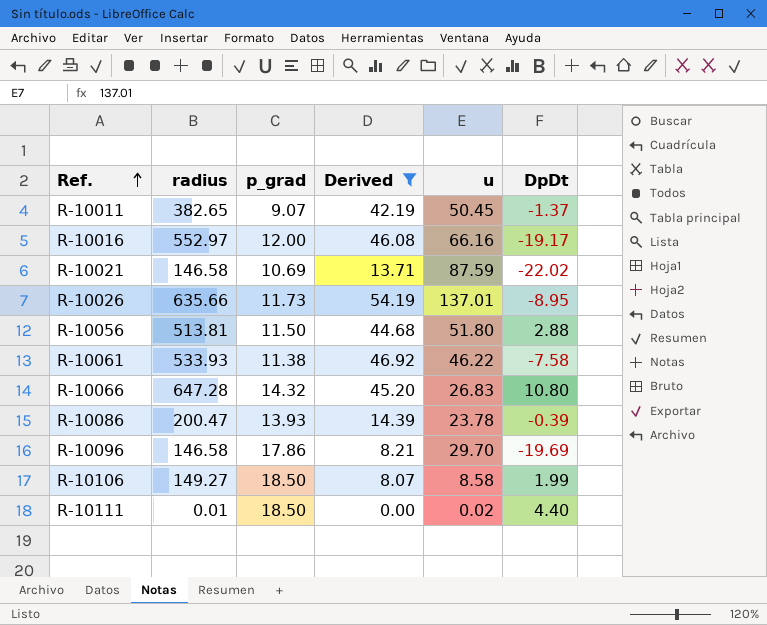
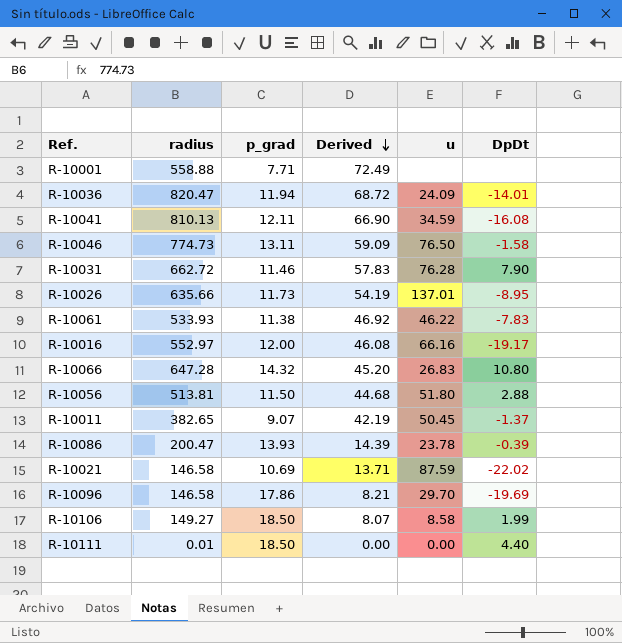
filter: Derived <= 54.19 -> none
row order: Ref. ascending -> Derived descending
R-10061 | DpDt: -7.58 -> -7.83
R-10111 | u: 0.02 -> 0.00

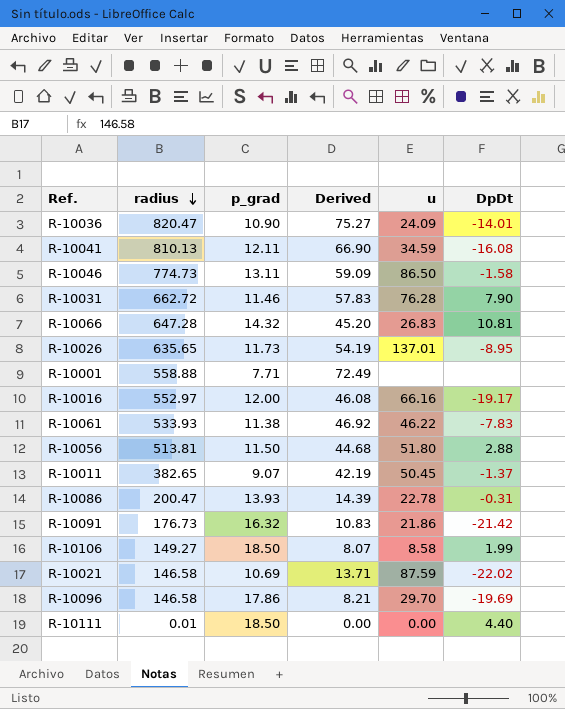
row order: Derived descending -> radius descending
R-10036 | p_grad: 11.94 -> 10.90
R-10036 | Derived: 68.72 -> 75.27
R-10046 | u: 76.50 -> 86.50
R-10066 | DpDt: 10.80 -> 10.81
R-10026 | radius: 635.66 -> 635.65
R-10086 | u: 23.78 -> 22.78
R-10086 | DpDt: -0.39 -> -0.31
row R-10091: none -> 176.73 | 16.32 | 10.83 | 21.86 | -21.42

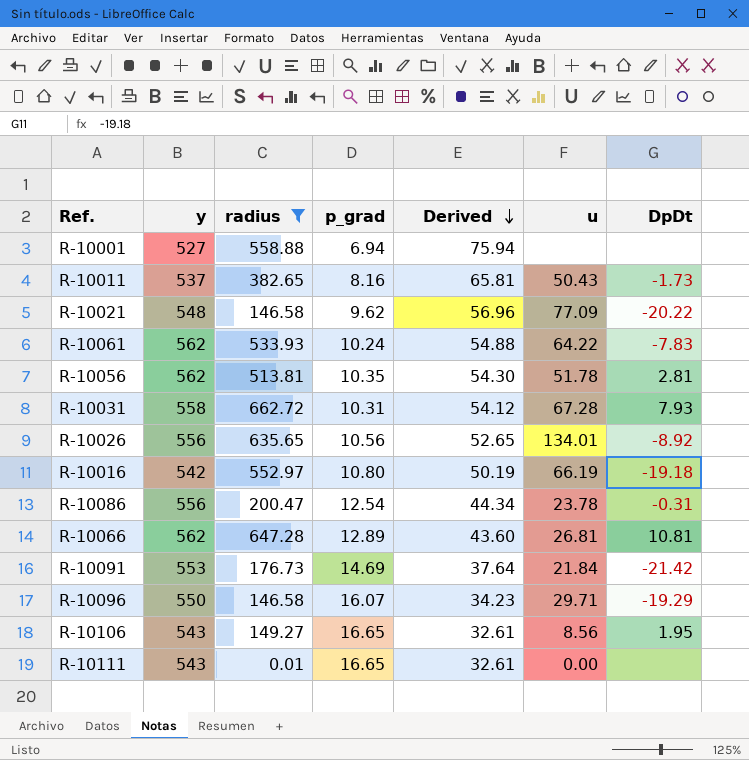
filter: none -> radius <= 662.72
row order: radius descending -> Derived descending
column y | position: none -> 2
column Derived | formula: [radius] / [p_grad] -> [y] / [p_grad]
R-10001 | p_grad: 7.71 -> 6.94
R-10011 | p_grad: 9.07 -> 8.16
R-10011 | u: 50.45 -> 50.43
R-10011 | DpDt: -1.37 -> -1.73
R-10021 | p_grad: 10.69 -> 9.62
R-10021 | u: 87.59 -> 77.09
R-10021 | DpDt: -22.02 -> -20.22
R-10061 | p_grad: 11.38 -> 10.24
R-10061 | u: 46.22 -> 64.22
R-10056 | p_grad: 11.50 -> 10.35
R-10056 | u: 51.80 -> 51.78
R-10056 | DpDt: 2.88 -> 2.81
R-10031 | p_grad: 11.46 -> 10.31
R-10031 | u: 76.28 -> 67.28
R-10031 | DpDt: 7.90 -> 7.93
R-10026 | p_grad: 11.73 -> 10.56
R-10026 | u: 137.01 -> 134.01
R-10026 | DpDt: -8.95 -> -8.92
R-10016 | p_grad: 12.00 -> 10.80
R-10016 | u: 66.16 -> 66.19
R-10016 | DpDt: -19.17 -> -19.18
R-10086 | p_grad: 13.93 -> 12.54
R-10086 | u: 22.78 -> 23.78
R-10066 | p_grad: 14.32 -> 12.89
R-10066 | u: 26.83 -> 26.81
R-10091 | p_grad: 16.32 -> 14.69
R-10091 | u: 21.86 -> 21.84
R-10096 | p_grad: 17.86 -> 16.07
R-10096 | u: 29.70 -> 29.71
R-10096 | DpDt: -19.69 -> -19.29
R-10106 | p_grad: 18.50 -> 16.65
R-10106 | u: 8.58 -> 8.56
R-10106 | DpDt: 1.99 -> 1.95
R-10111 | p_grad: 18.50 -> 16.65
R-10111 | DpDt: 4.40 -> none

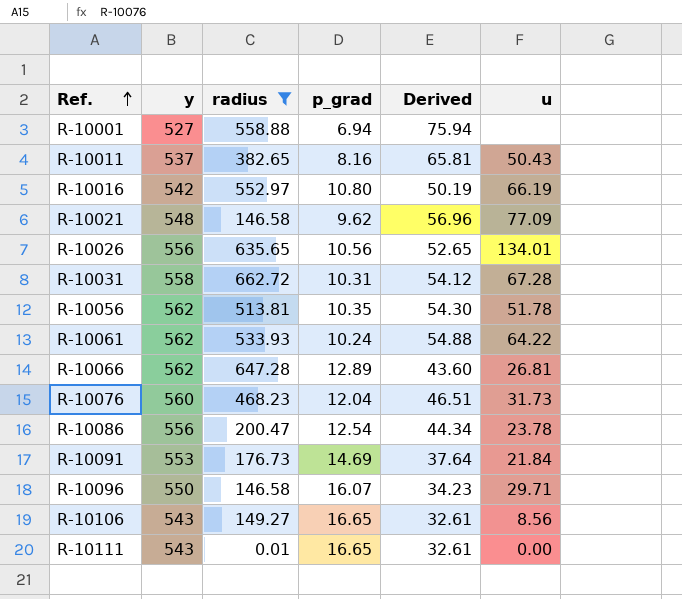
row order: Derived descending -> Ref. ascending
column DpDt | position: 7 -> none
row R-10076: none -> 560 | 468.23 | 12.04 | 46.51 | 31.73

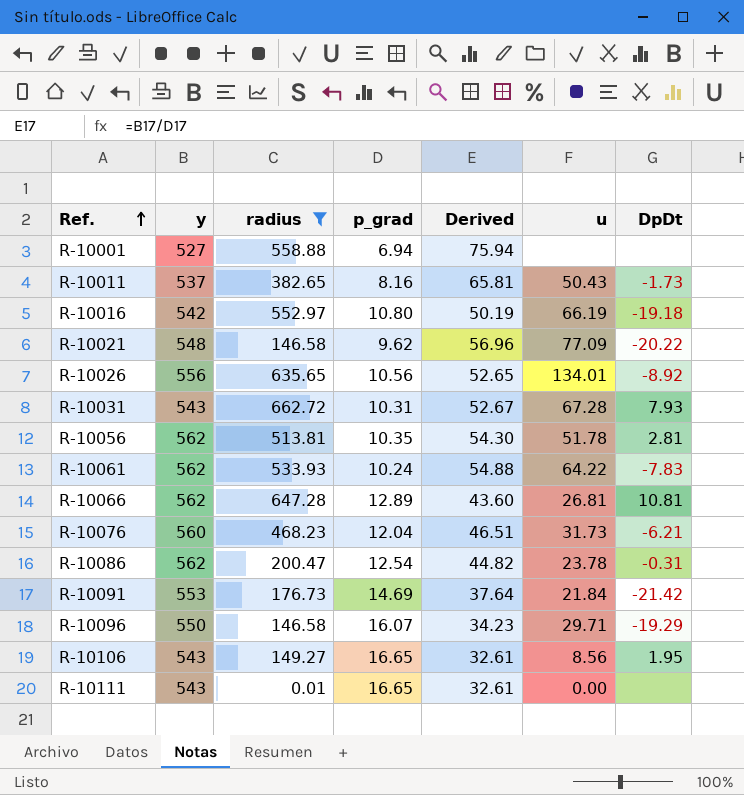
column DpDt | position: none -> 7
R-10031 | y: 558 -> 543
R-10031 | Derived: 54.12 -> 52.67
R-10086 | y: 556 -> 562
R-10086 | Derived: 44.34 -> 44.82

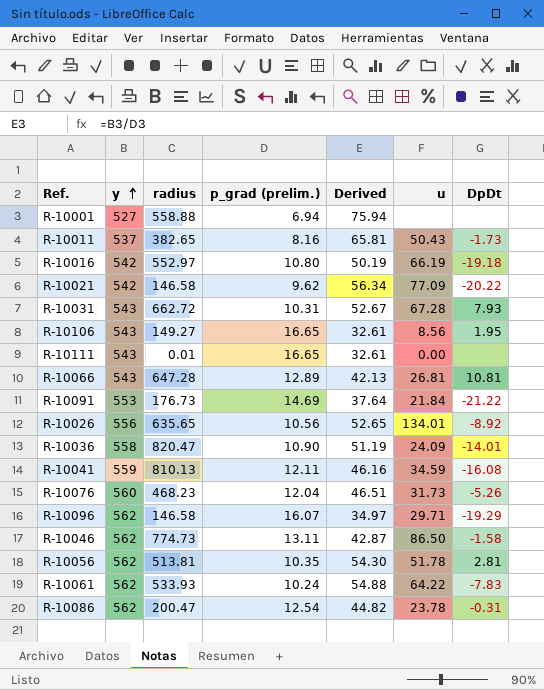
filter: radius <= 662.72 -> none
row order: Ref. ascending -> y ascending
column name: p_grad -> p_grad (prelim.)
R-10021 | y: 548 -> 542
R-10021 | Derived: 56.96 -> 56.34
R-10066 | y: 562 -> 543
R-10066 | Derived: 43.60 -> 42.13
R-10091 | DpDt: -21.42 -> -21.22
R-10076 | DpDt: -6.21 -> -5.26
R-10096 | y: 550 -> 562
R-10096 | Derived: 34.23 -> 34.97

